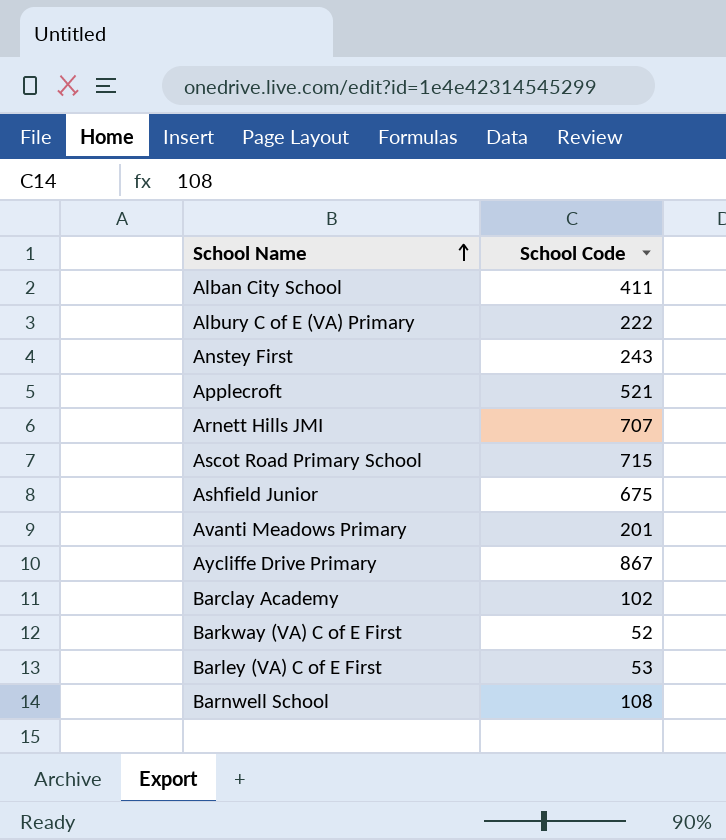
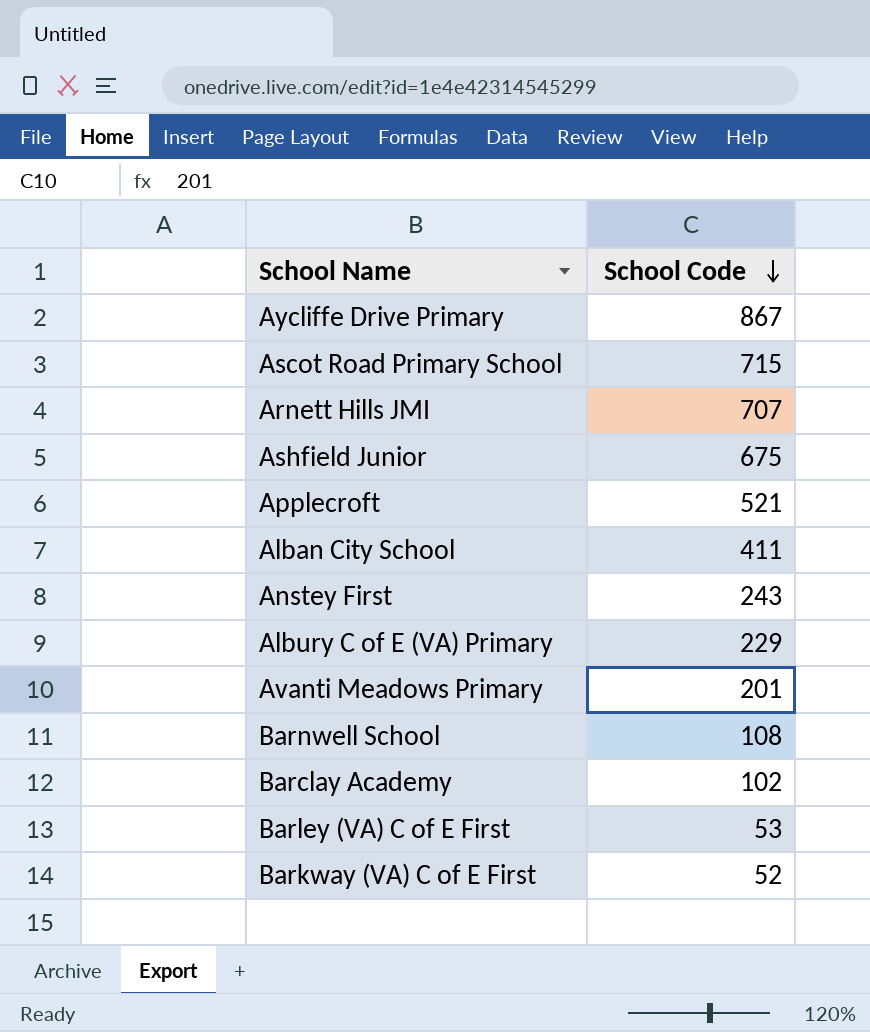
row order: School Name ascending -> School Code descending
Albury C of E (VA) Primary | School Code: 222 -> 229

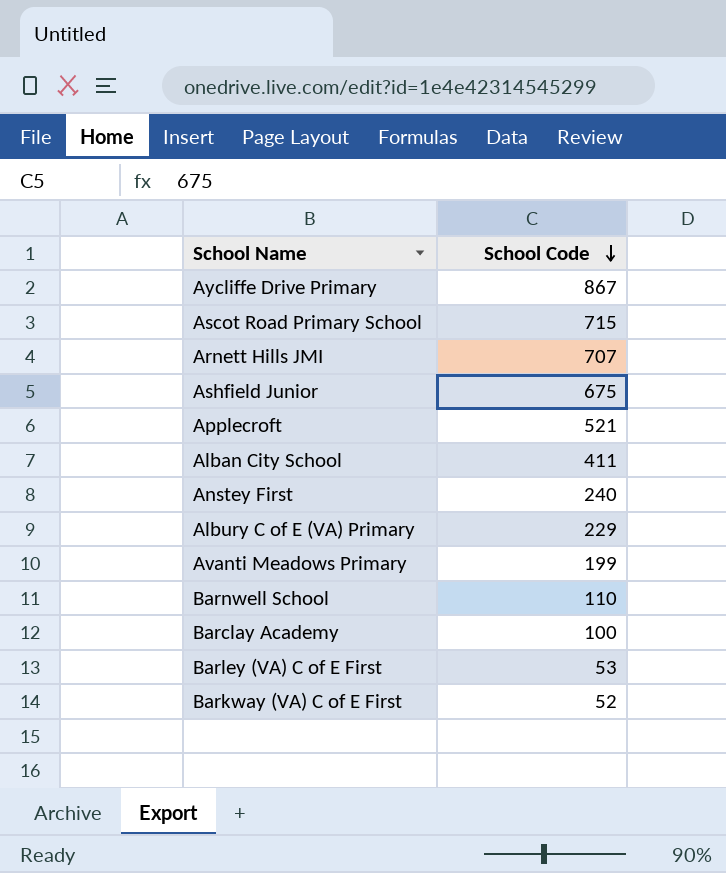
Anstey First | School Code: 243 -> 240
Avanti Meadows Primary | School Code: 201 -> 199
Barnwell School | School Code: 108 -> 110
Barclay Academy | School Code: 102 -> 100

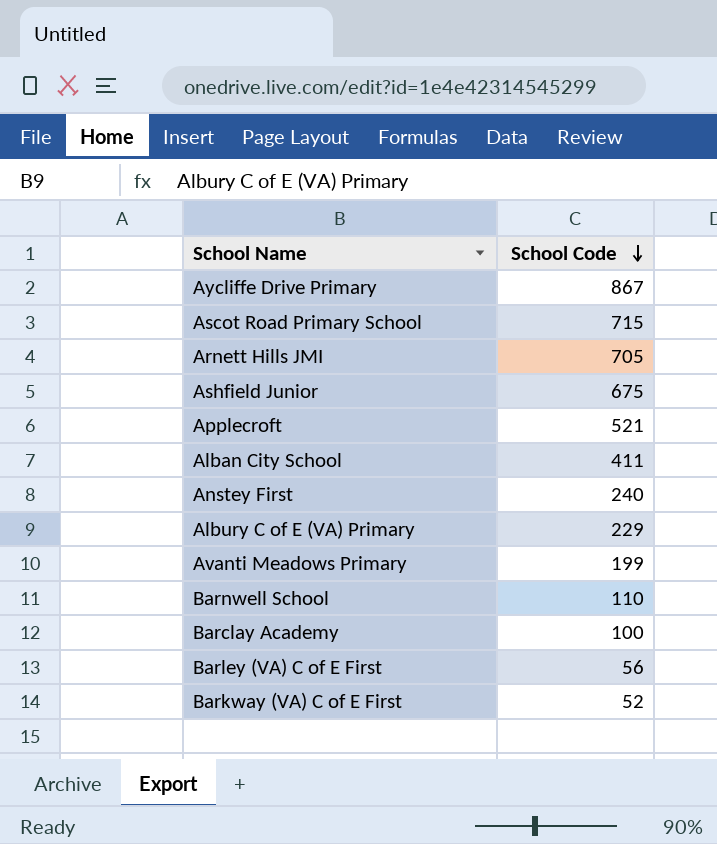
Arnett Hills JMI | School Code: 707 -> 705
Barley (VA) C of E First | School Code: 53 -> 56

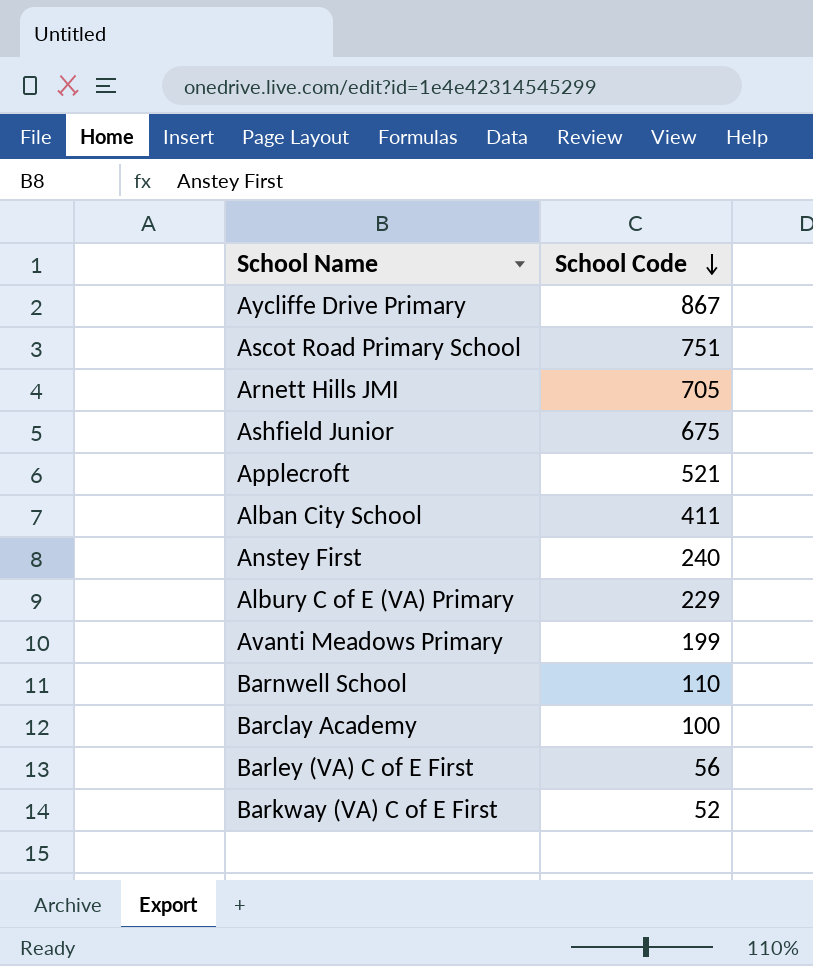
Ascot Road Primary School | School Code: 715 -> 751

